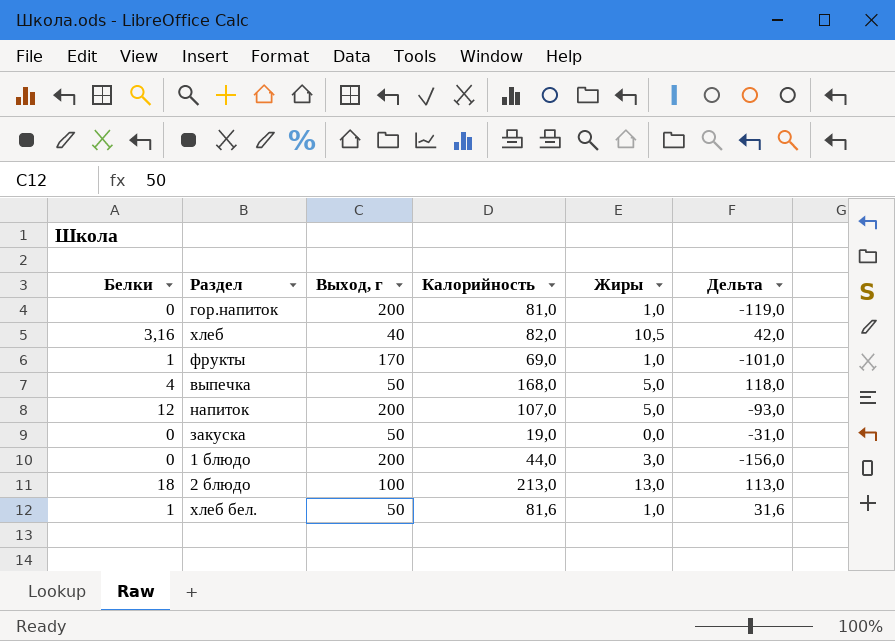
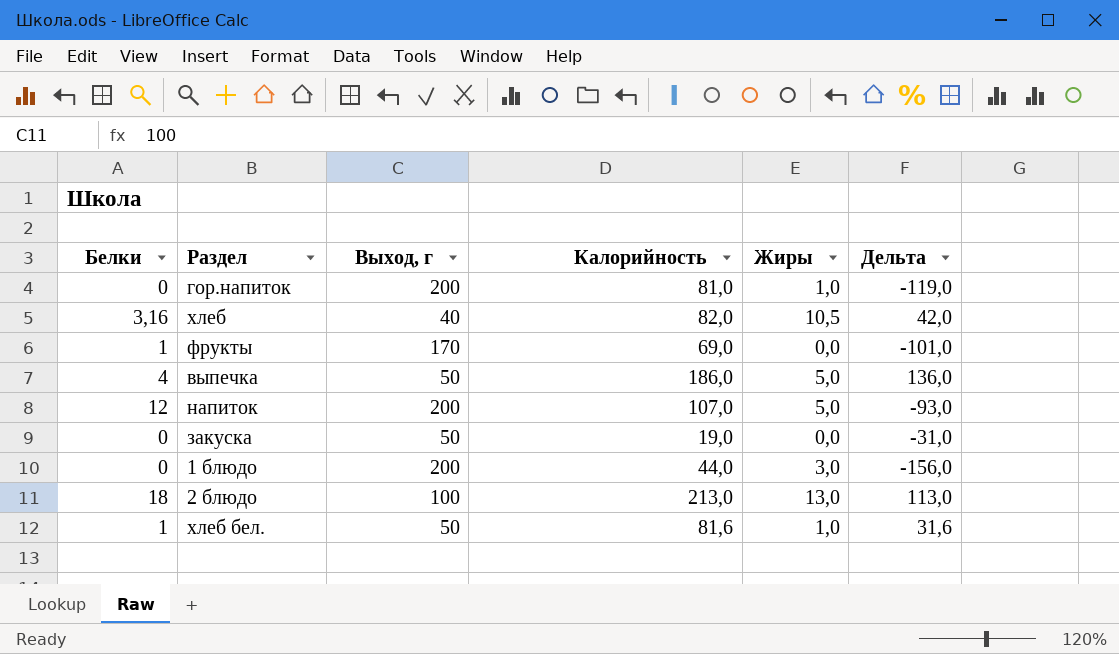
фрукты | Жиры: 1,0 -> 0,0
выпечка | Калорийность: 168,0 -> 186,0
выпечка | Дельта: 118,0 -> 136,0

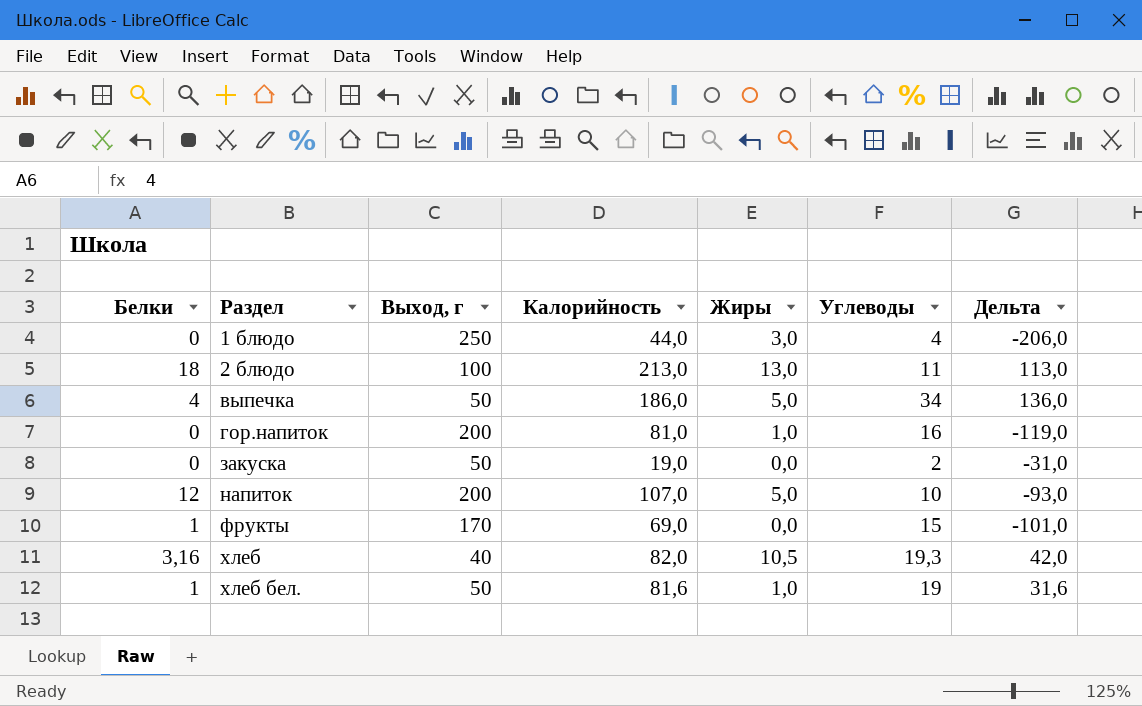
row order: none -> Раздел ascending
column Углеводы | position: none -> 6
1 блюдо | Выход, г: 200 -> 250
1 блюдо | Дельта: -156,0 -> -206,0

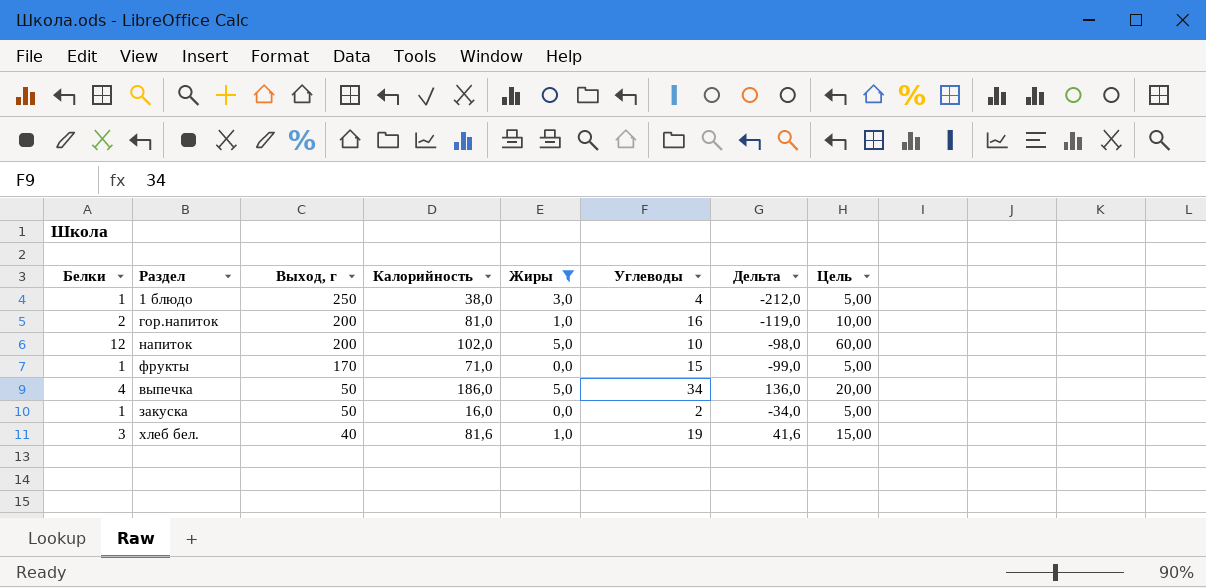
filter: none -> Жиры <= 5,0
row order: Раздел ascending -> Выход, г descending
column Цель | formula: none -> [Белки] * 5
1 блюдо | Белки: 0 -> 1
1 блюдо | Калорийность: 44,0 -> 38,0
1 блюдо | Дельта: -206,0 -> -212,0
гор.напиток | Белки: 0 -> 2
напиток | Калорийность: 107,0 -> 102,0
напиток | Дельта: -93,0 -> -98,0
фрукты | Калорийность: 69,0 -> 71,0
фрукты | Дельта: -101,0 -> -99,0
закуска | Белки: 0 -> 1
закуска | Калорийность: 19,0 -> 16,0
закуска | Дельта: -31,0 -> -34,0
хлеб бел. | Белки: 1 -> 3
хлеб бел. | Выход, г: 50 -> 40
хлеб бел. | Дельта: 31,6 -> 41,6

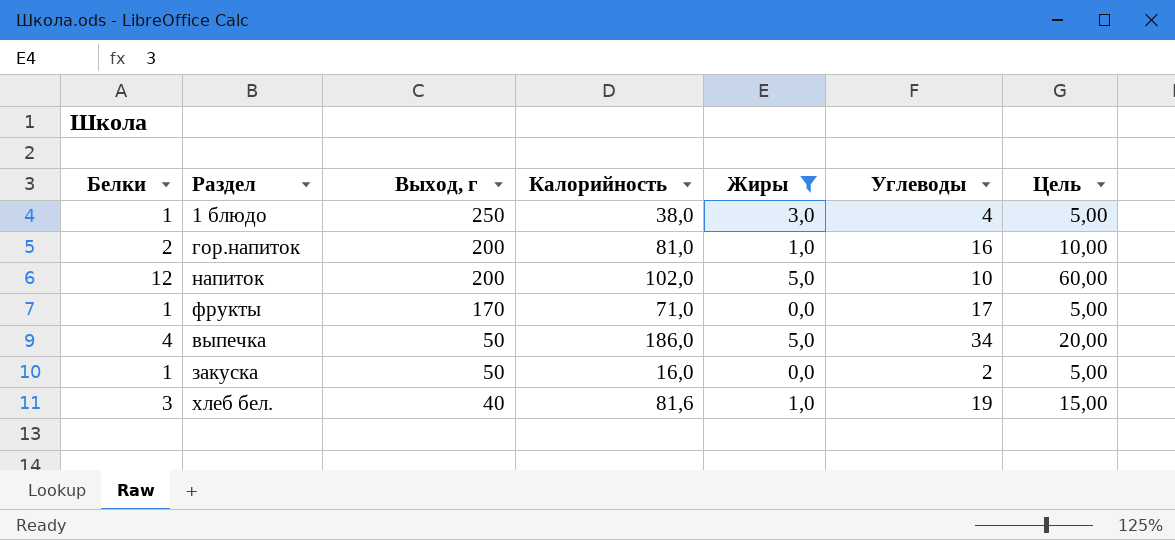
column Дельта | formula: [Калорийность] - [Выход, г] -> none
фрукты | Углеводы: 15 -> 17

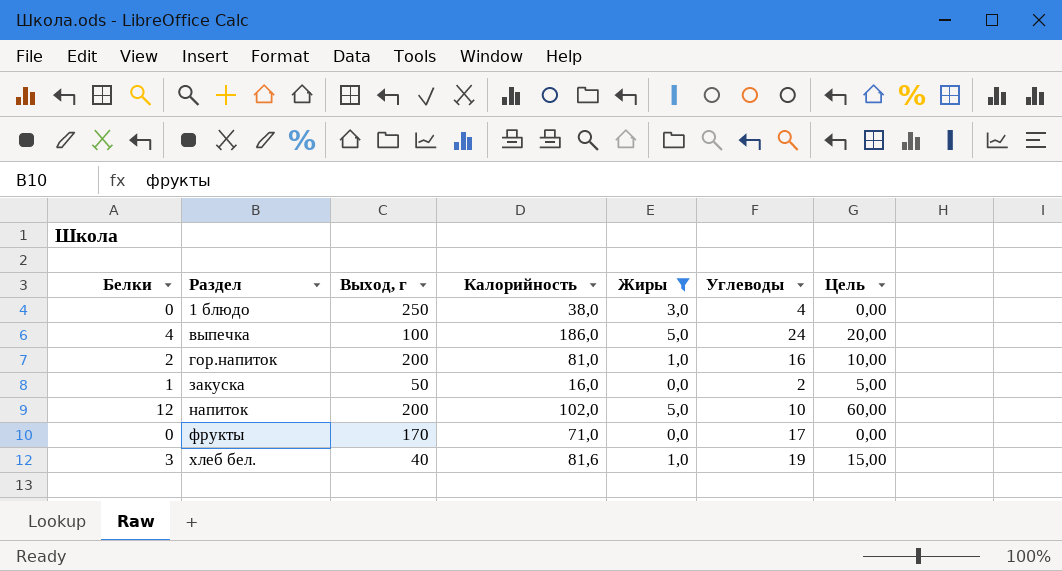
row order: Выход, г descending -> Раздел ascending
1 блюдо | Белки: 1 -> 0
1 блюдо | Цель: 5,00 -> 0,00
выпечка | Выход, г: 50 -> 100
выпечка | Углеводы: 34 -> 24
фрукты | Белки: 1 -> 0
фрукты | Цель: 5,00 -> 0,00

